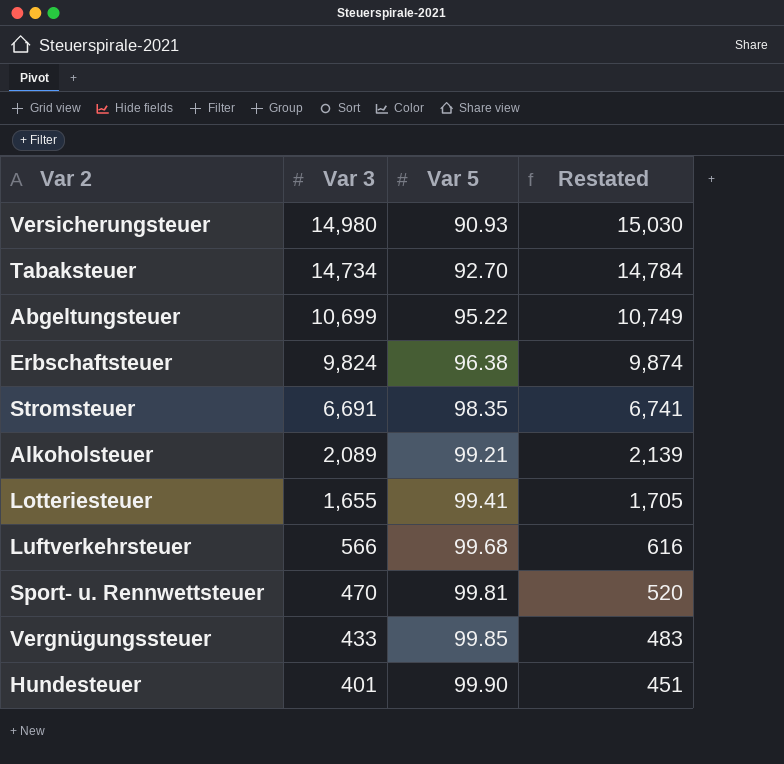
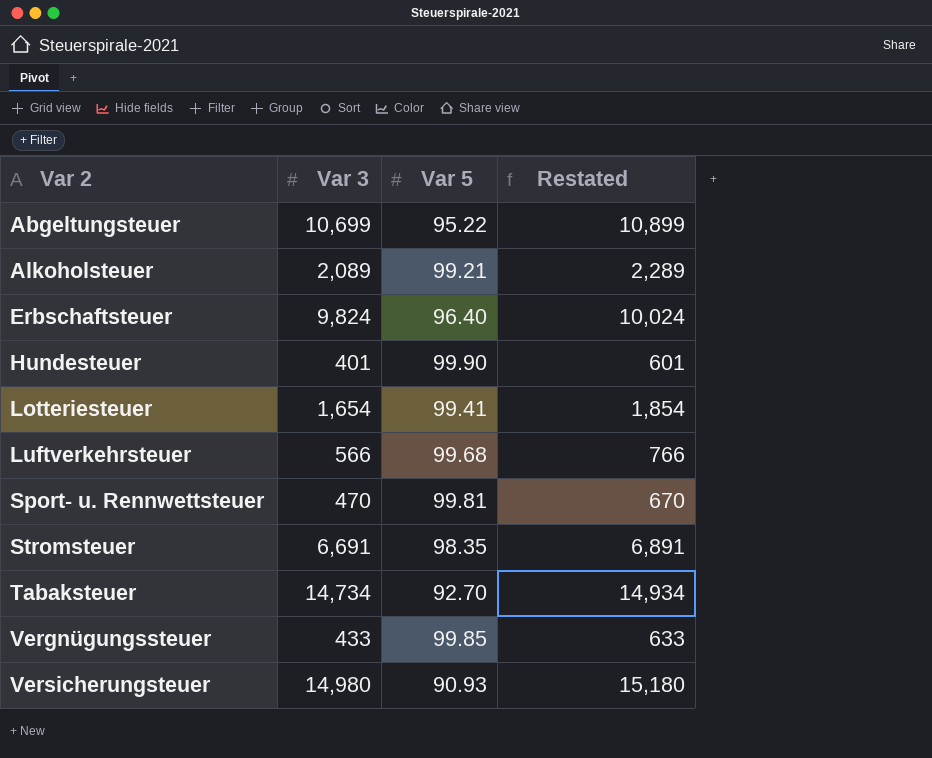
row order: Var 3 descending -> Var 2 ascending
column Restated | formula: [Var 3] + 50 -> [Var 3] + 200
Erbschaftsteuer | Var 5: 96.38 -> 96.40
Lotteriesteuer | Var 3: 1,655 -> 1,654

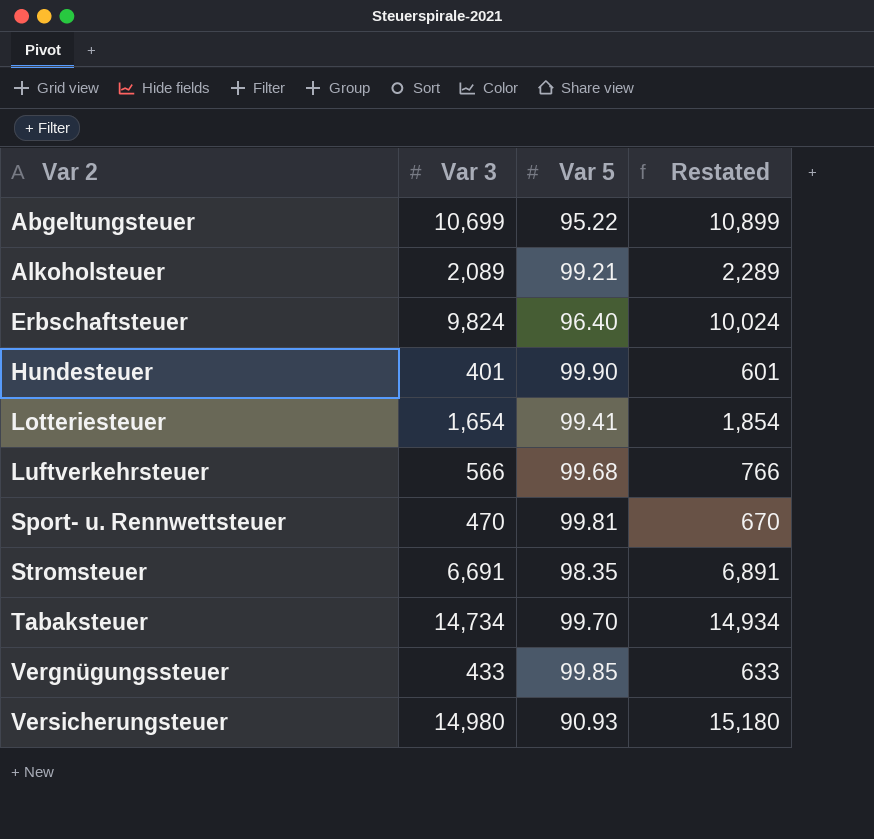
Tabaksteuer | Var 5: 92.70 -> 99.70

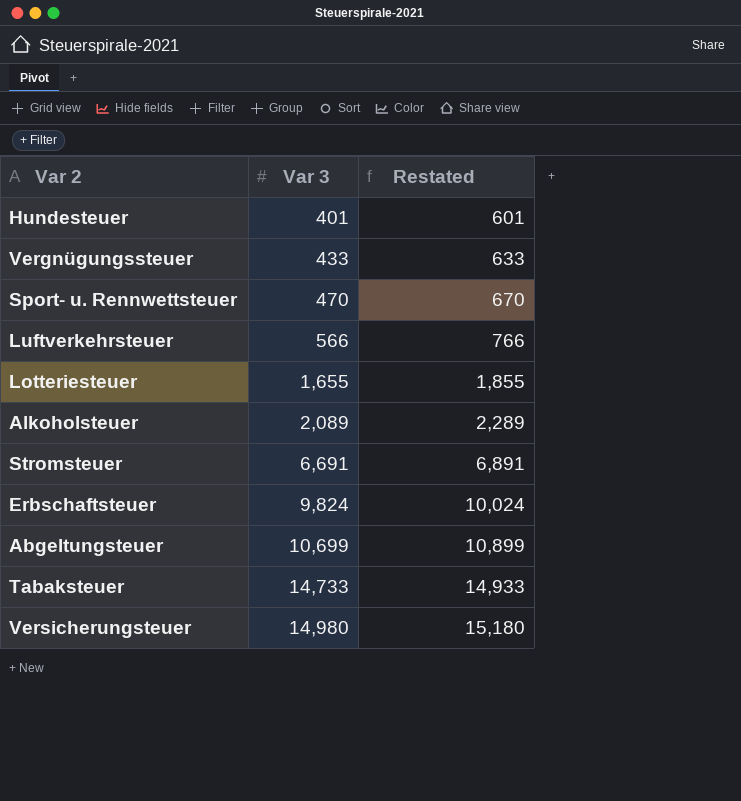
row order: Var 2 ascending -> Var 3 ascending
column Var 5 | position: 3 -> none
Lotteriesteuer | Var 3: 1,654 -> 1,655
Lotteriesteuer | Restated: 1,854 -> 1,855
Tabaksteuer | Var 3: 14,734 -> 14,733
Tabaksteuer | Restated: 14,934 -> 14,933

